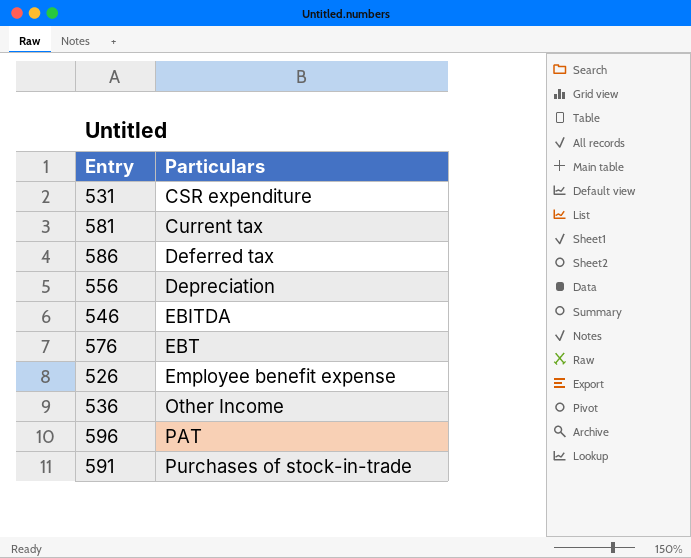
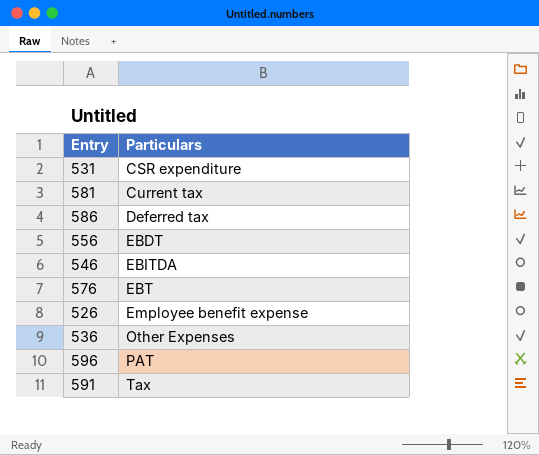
556 | Particulars: Depreciation -> EBDT
536 | Particulars: Other Income -> Other Expenses
591 | Particulars: Purchases of stock-in-trade -> Tax

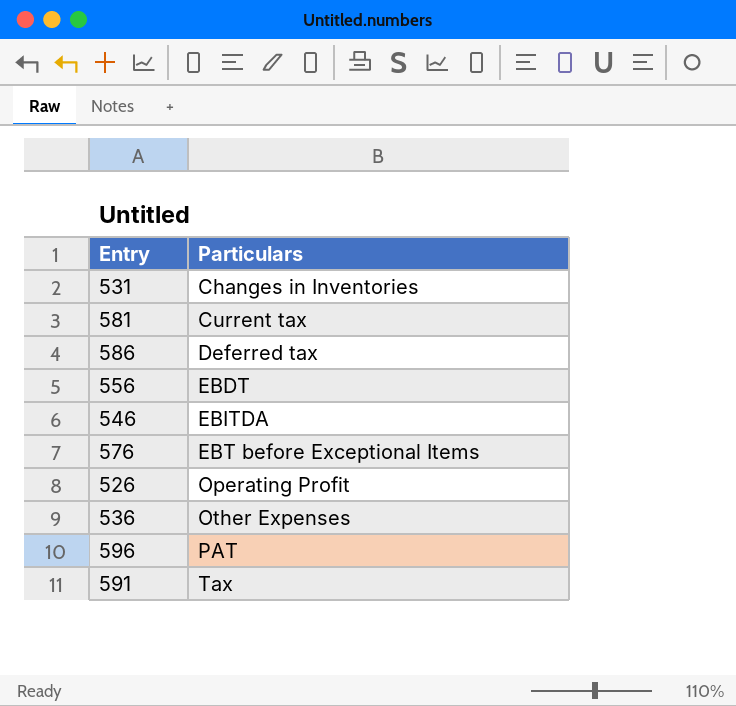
531 | Particulars: CSR expenditure -> Changes in Inventories
576 | Particulars: EBT -> EBT before Exceptional Items
526 | Particulars: Employee benefit expense -> Operating Profit

